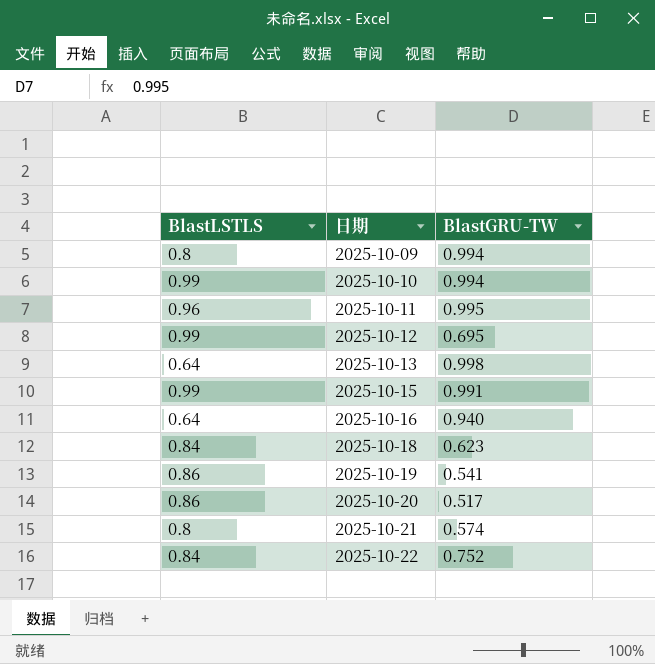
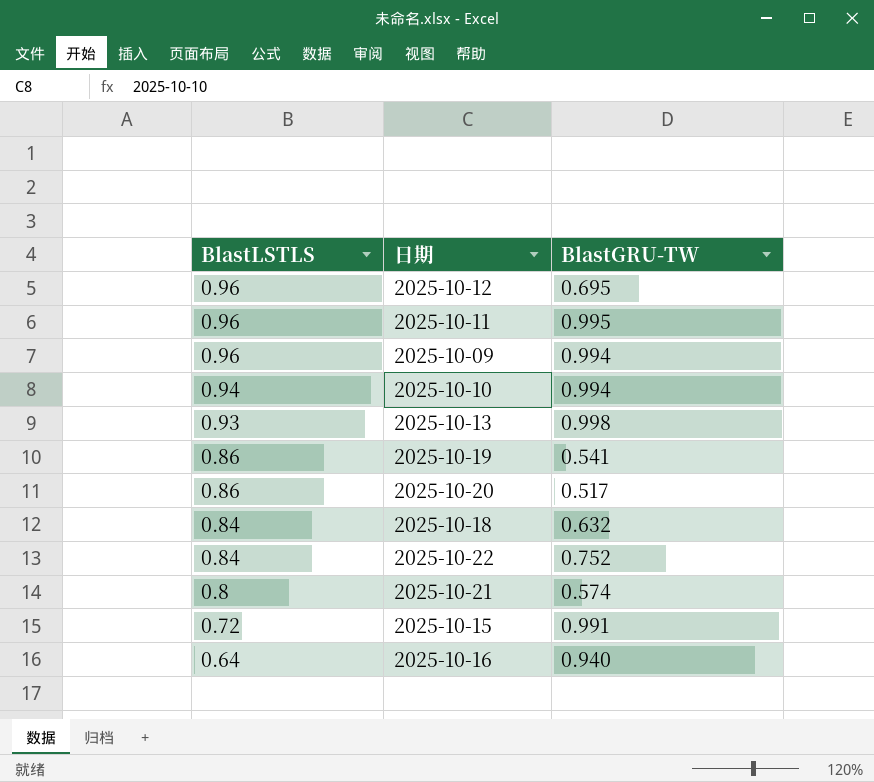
row order: 日期 ascending -> BlastLSTLS descending
2025-10-12 | BlastLSTLS: 0.99 -> 0.96
2025-10-09 | BlastLSTLS: 0.8 -> 0.96
2025-10-10 | BlastLSTLS: 0.99 -> 0.94
2025-10-13 | BlastLSTLS: 0.64 -> 0.93
2025-10-18 | BlastGRU-TW: 0.623 -> 0.632
2025-10-15 | BlastLSTLS: 0.99 -> 0.72

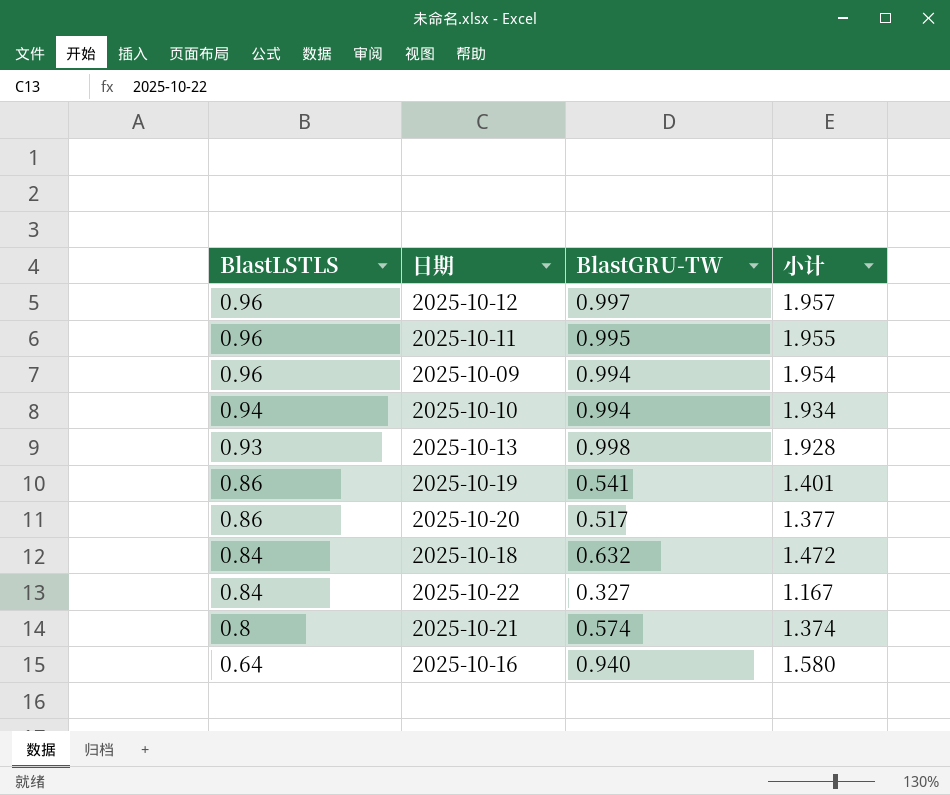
column 小计 | formula: none -> [BlastLSTLS] + [BlastGRU-TW]
row 2025-10-15: 0.72 | 0.991 -> none
2025-10-12 | BlastGRU-TW: 0.695 -> 0.997
2025-10-22 | BlastGRU-TW: 0.752 -> 0.327

